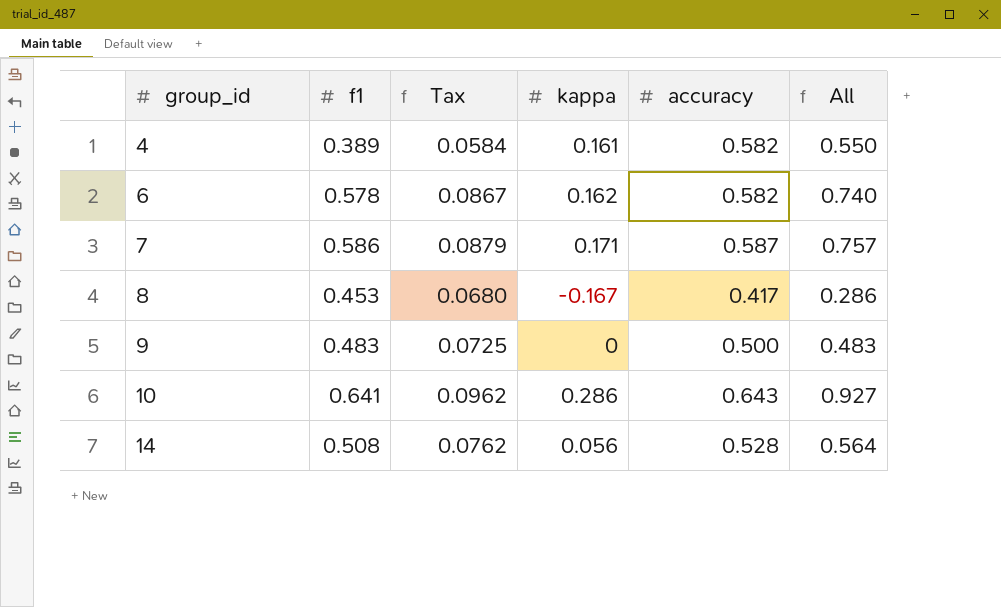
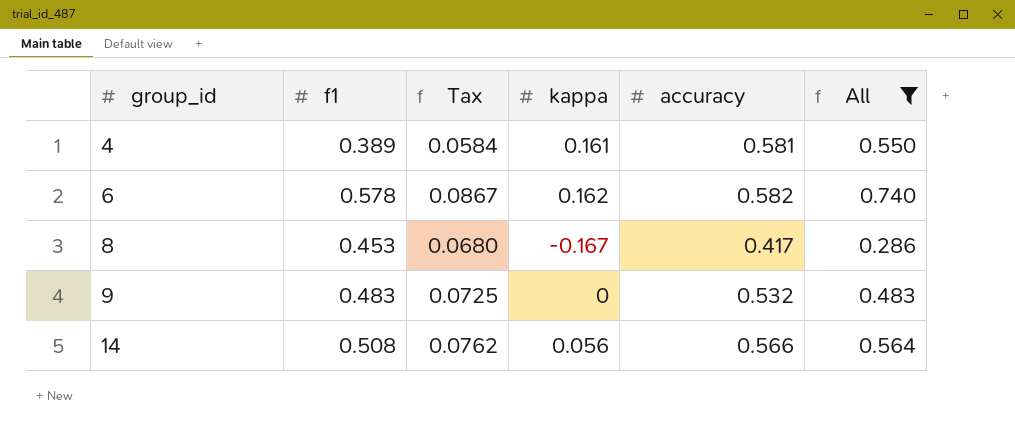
filter: none -> All <= 0.740
4 | accuracy: 0.582 -> 0.581
9 | accuracy: 0.500 -> 0.532
14 | accuracy: 0.528 -> 0.566

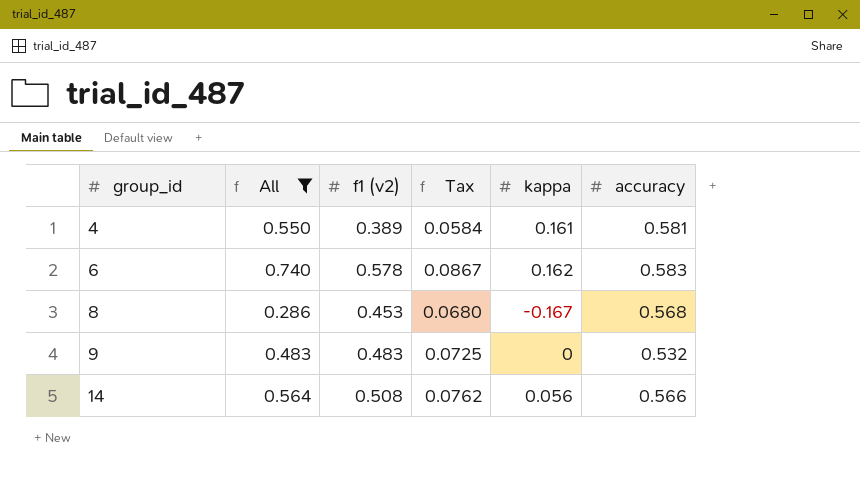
column All | position: 6 -> 2
column name: f1 -> f1 (v2)
6 | accuracy: 0.582 -> 0.583
8 | accuracy: 0.417 -> 0.568

